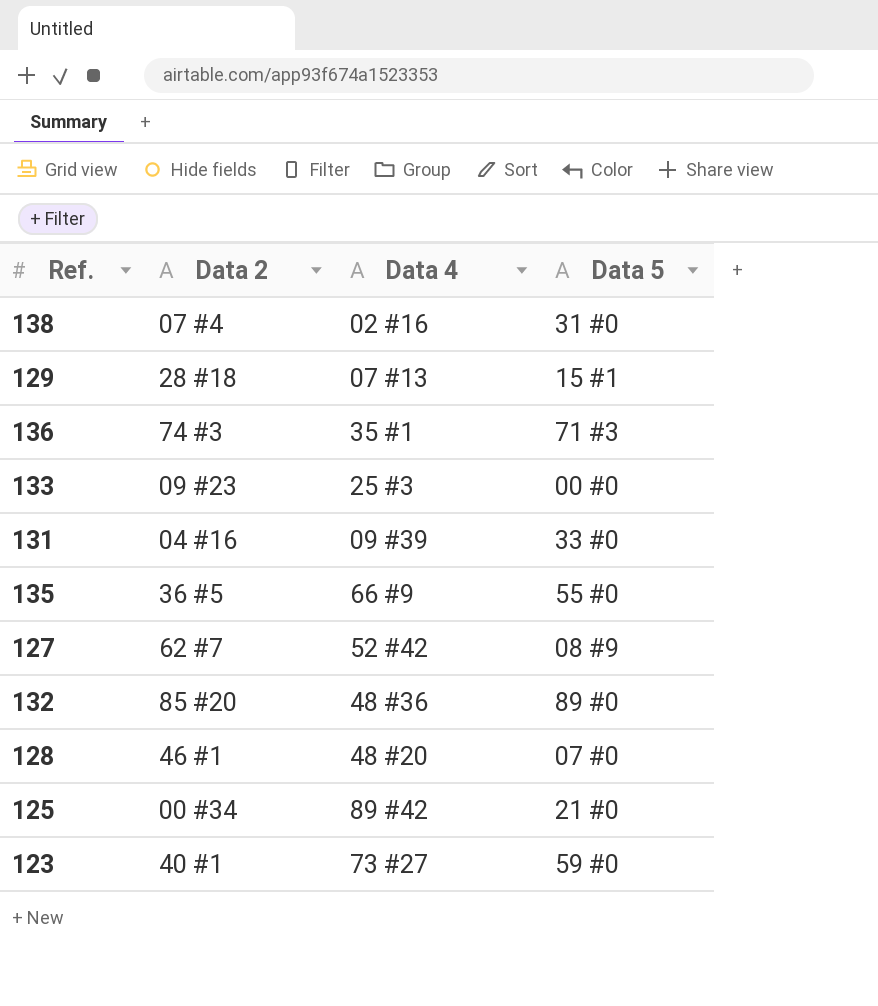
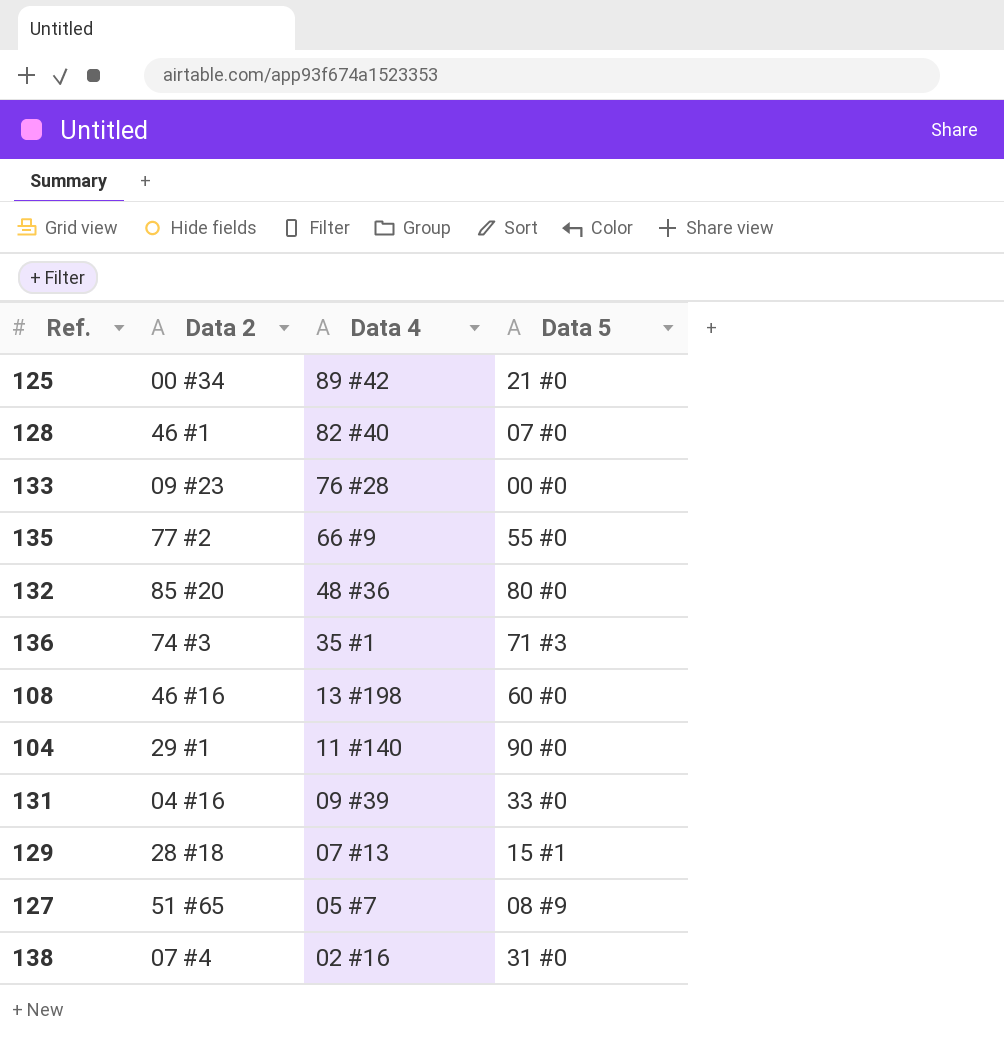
row order: none -> Data 4 descending
row 123: 40 #1 | 73 #27 | 59 #0 -> none
128 | Data 4: 48 #20 -> 82 #40
133 | Data 4: 25 #3 -> 76 #28
135 | Data 2: 36 #5 -> 77 #2
132 | Data 5: 89 #0 -> 80 #0
row 108: none -> 46 #16 | 13 #198 | 60 #0
row 104: none -> 29 #1 | 11 #140 | 90 #0
127 | Data 2: 62 #7 -> 51 #65
127 | Data 4: 52 #42 -> 05 #7

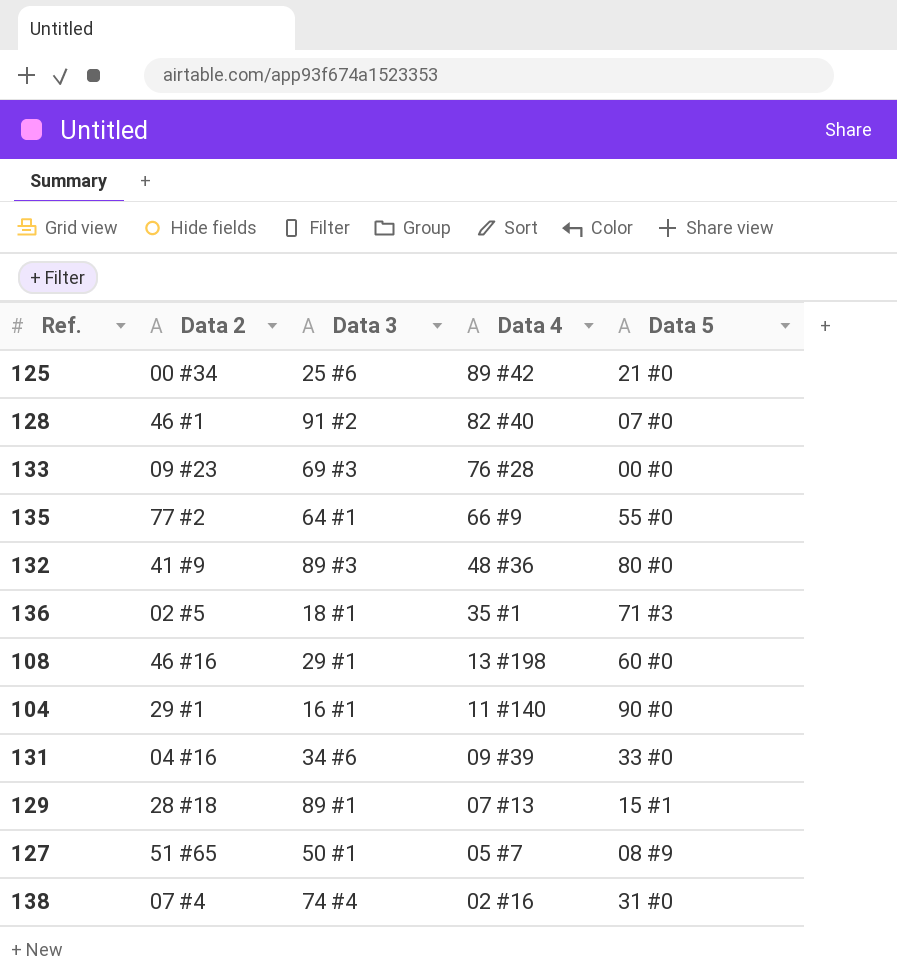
column Data 3 | position: none -> 3
132 | Data 2: 85 #20 -> 41 #9
136 | Data 2: 74 #3 -> 02 #5

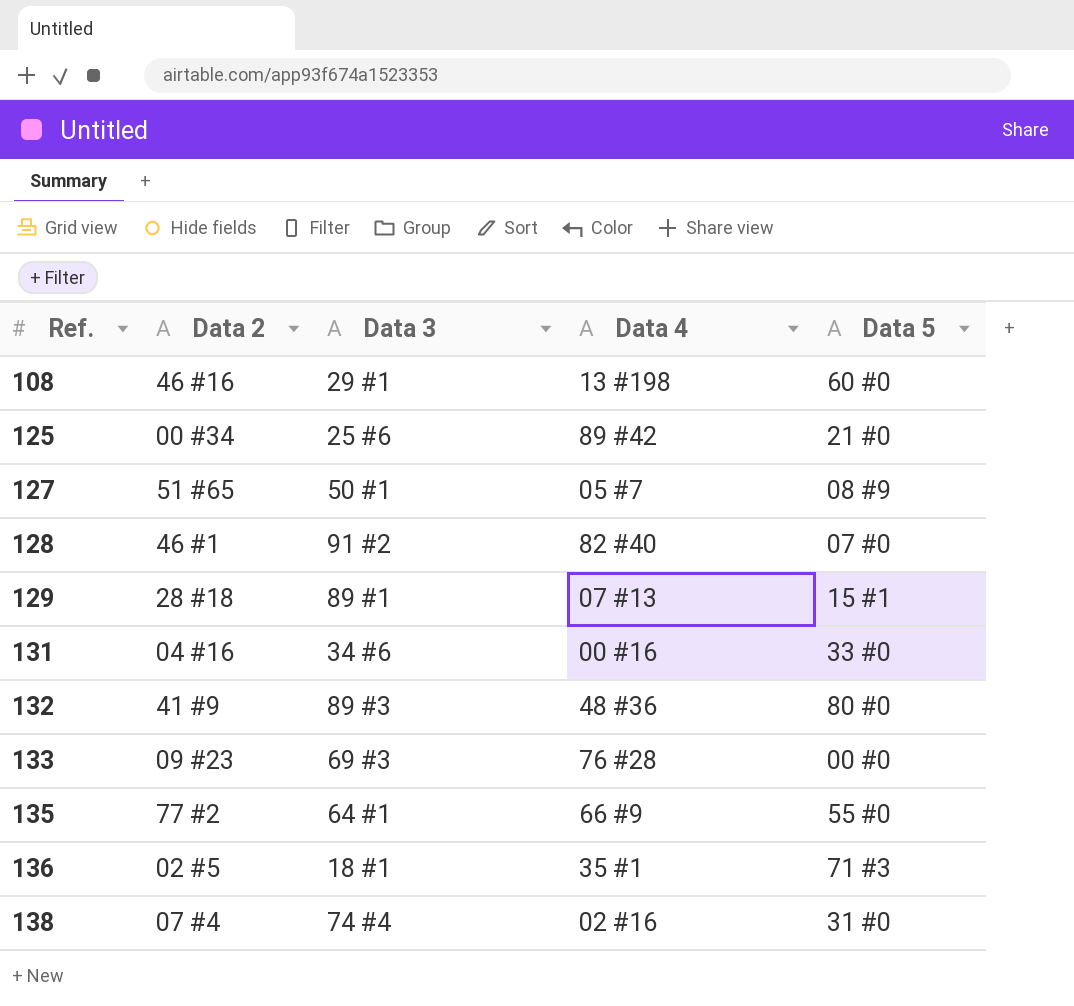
row order: Data 4 descending -> Ref. ascending
row 104: 29 #1 | 16 #1 | 11 #140 | 90 #0 -> none
131 | Data 4: 09 #39 -> 00 #16

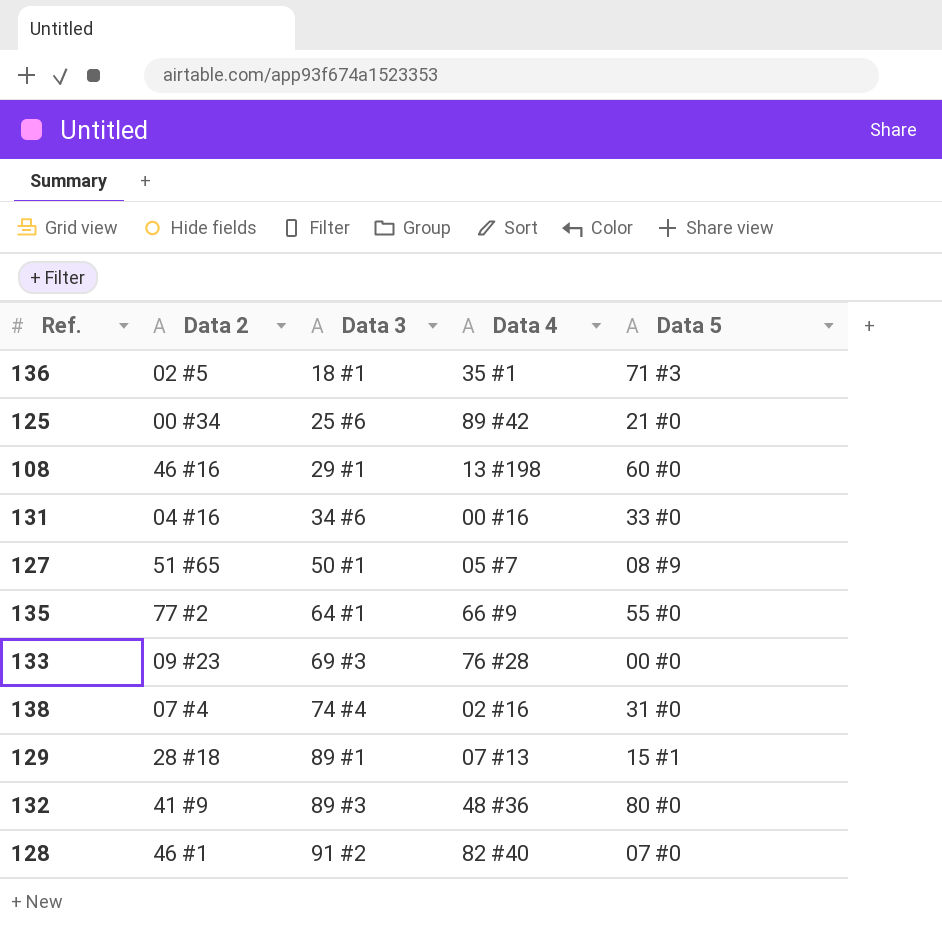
row order: Ref. ascending -> Data 3 ascending

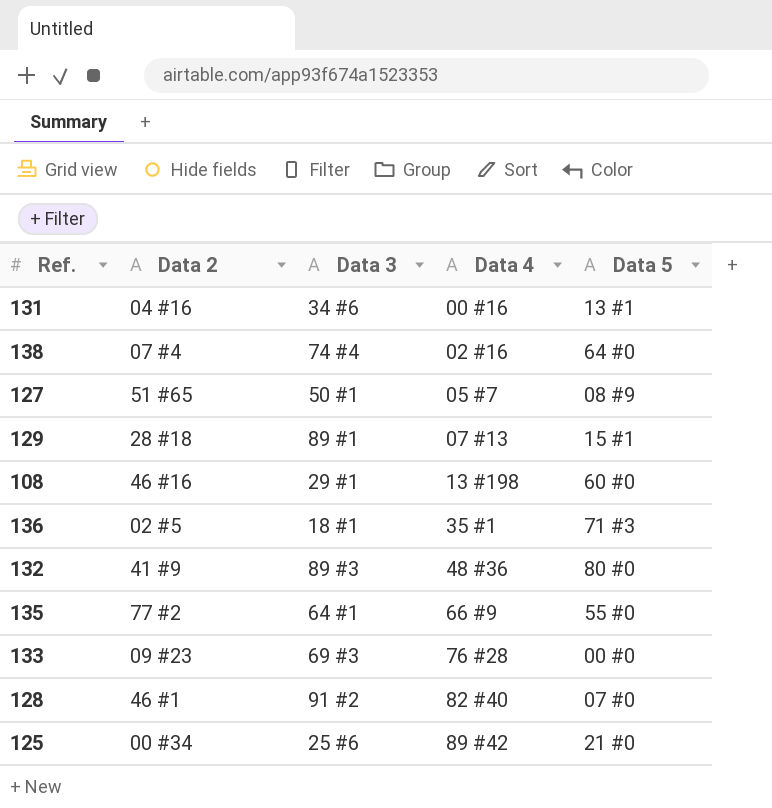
row order: Data 3 ascending -> Data 4 ascending
131 | Data 5: 33 #0 -> 13 #1
138 | Data 5: 31 #0 -> 64 #0

